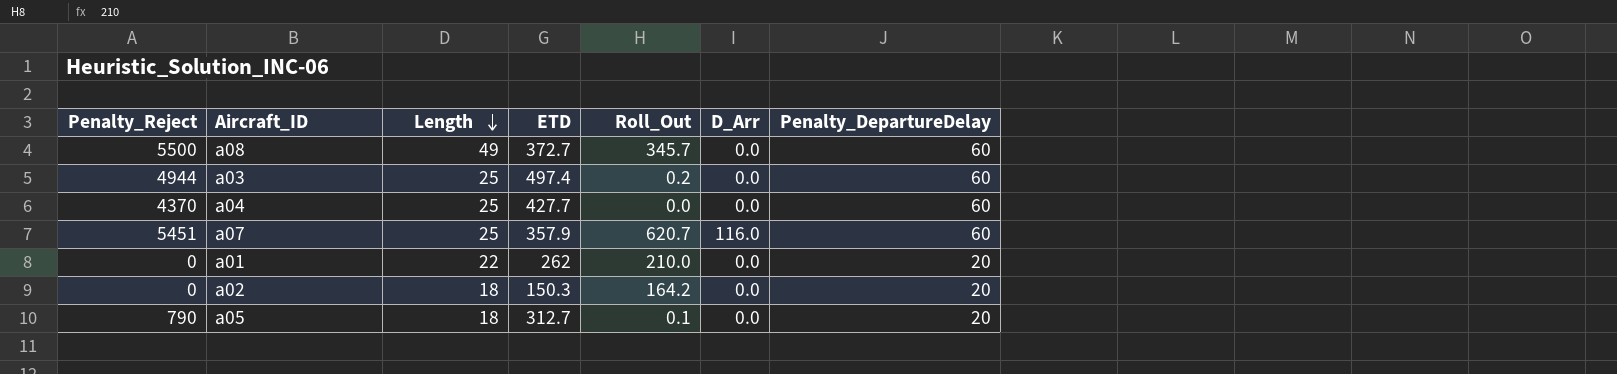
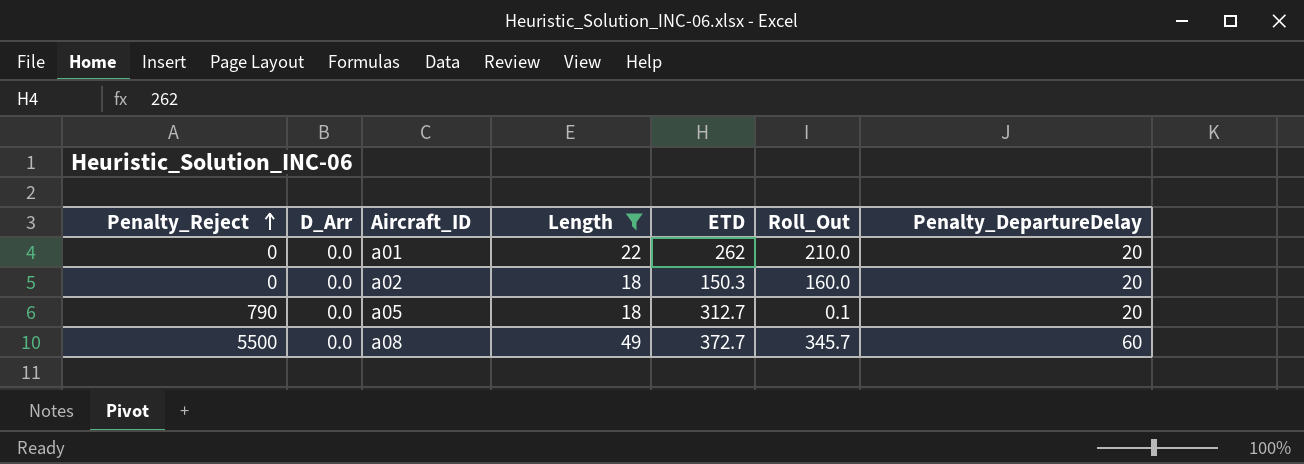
filter: none -> Length != 25
row order: Length descending -> Penalty_Reject ascending
column D_Arr | position: 6 -> 2
a02 | Roll_Out: 164.2 -> 160.0

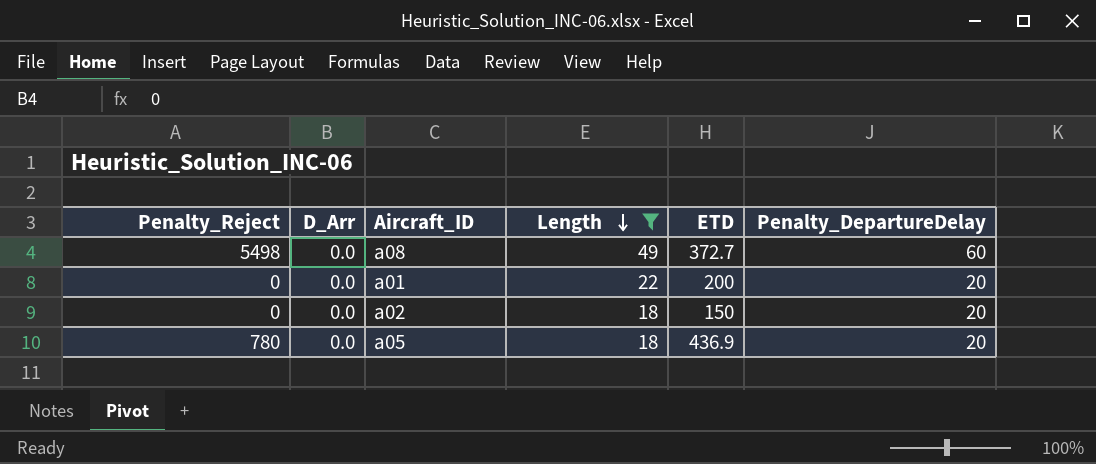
row order: Penalty_Reject ascending -> Length descending
column Roll_Out | position: 6 -> none
a08 | Penalty_Reject: 5500 -> 5498
a01 | ETD: 262 -> 200
a02 | ETD: 150.3 -> 150
a05 | Penalty_Reject: 790 -> 780
a05 | ETD: 312.7 -> 436.9

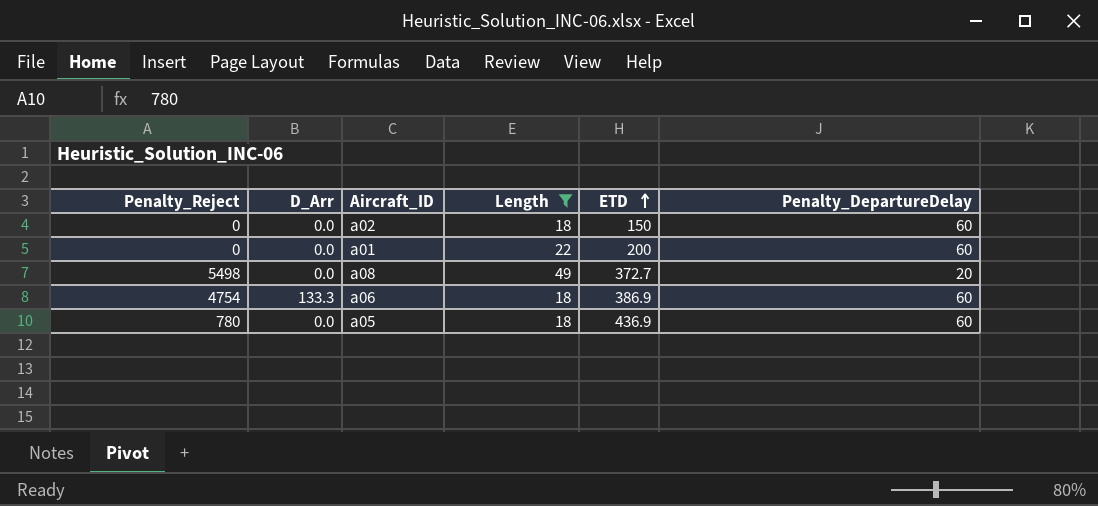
row order: Length descending -> ETD ascending
a02 | Penalty_DepartureDelay: 20 -> 60
a01 | Penalty_DepartureDelay: 20 -> 60
a08 | Penalty_DepartureDelay: 60 -> 20
row a06: none -> 4754 | 133.3 | 18 | 386.9 | 60
a05 | Penalty_DepartureDelay: 20 -> 60

